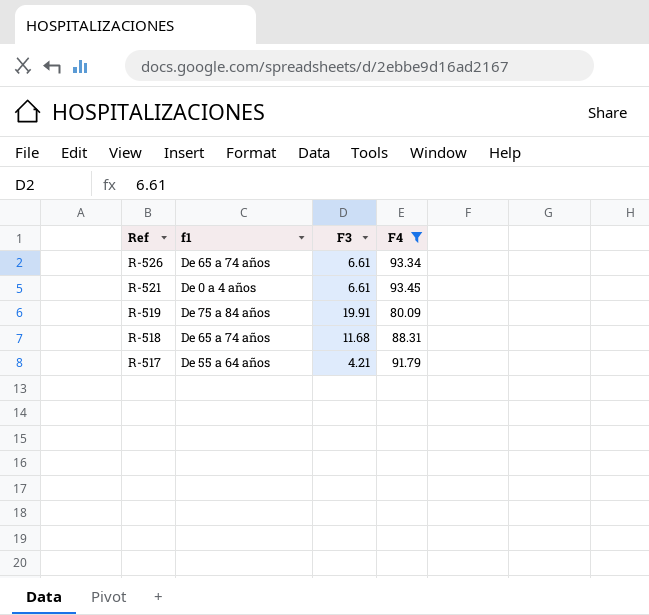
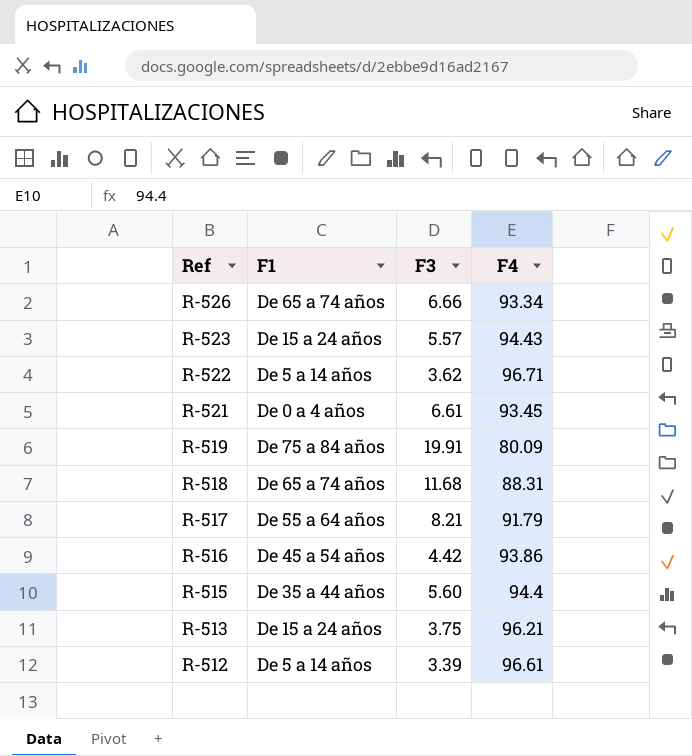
filter: F4 <= 93.45 -> none
column name: f1 -> F1
R-526 | F3: 6.61 -> 6.66
R-517 | F3: 4.21 -> 8.21

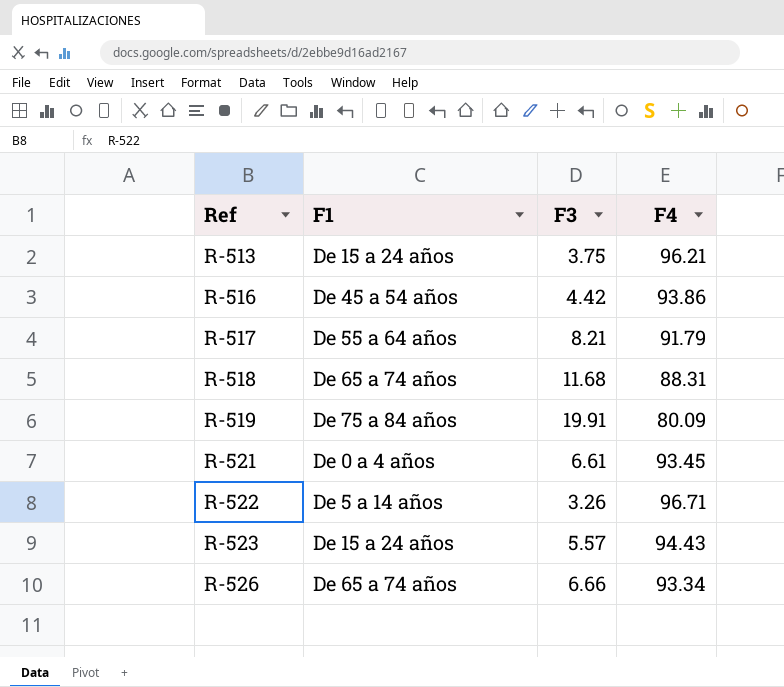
row order: Ref descending -> Ref ascending
row R-515: De 35 a 44 años | 5.60 | 94.4 -> none
row R-512: De 5 a 14 años | 3.39 | 96.61 -> none
R-522 | F3: 3.62 -> 3.26

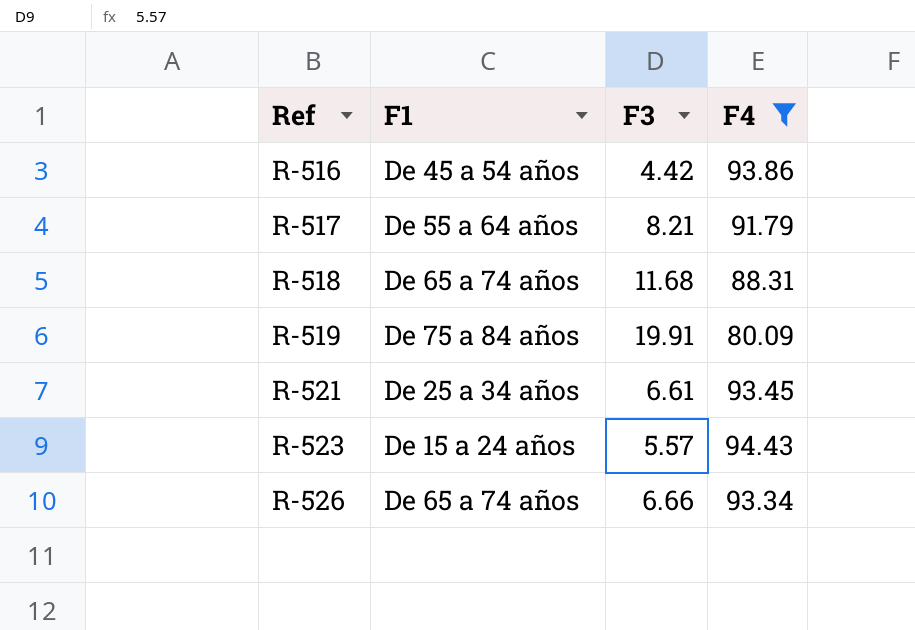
filter: none -> F4 <= 94.43
R-521 | F1: De 0 a 4 años -> De 25 a 34 años

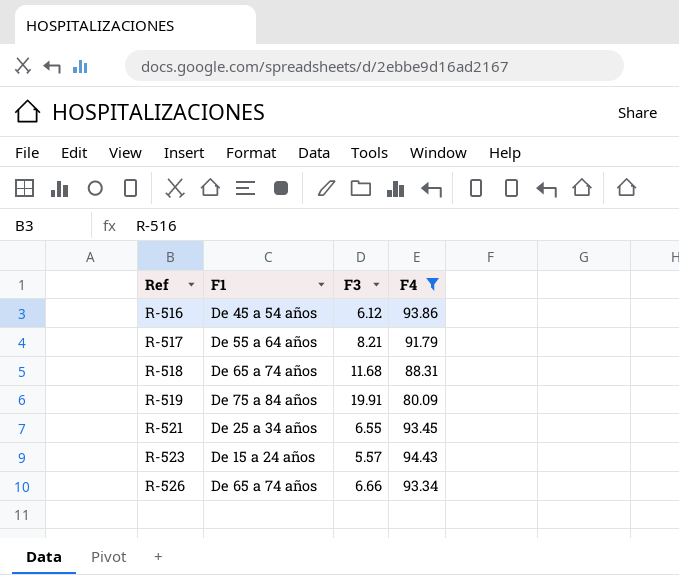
R-516 | F3: 4.42 -> 6.12
R-521 | F3: 6.61 -> 6.55

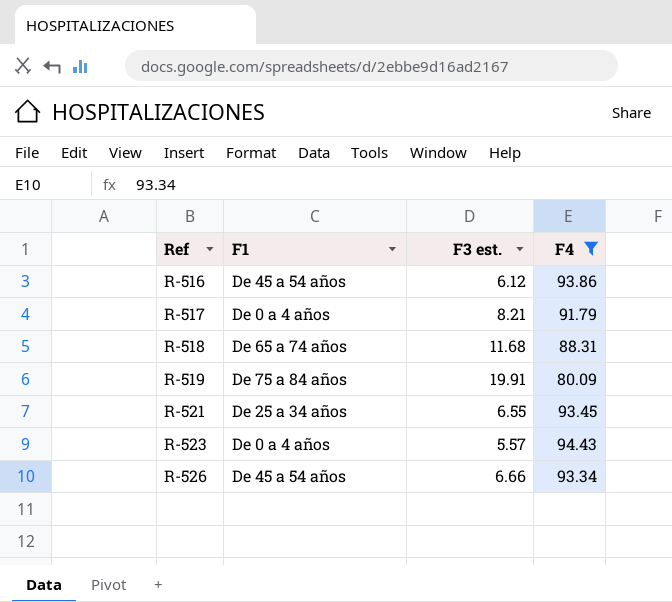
column name: F3 -> F3 est.
R-517 | F1: De 55 a 64 años -> De 0 a 4 años
R-523 | F1: De 15 a 24 años -> De 0 a 4 años
R-526 | F1: De 65 a 74 años -> De 45 a 54 años

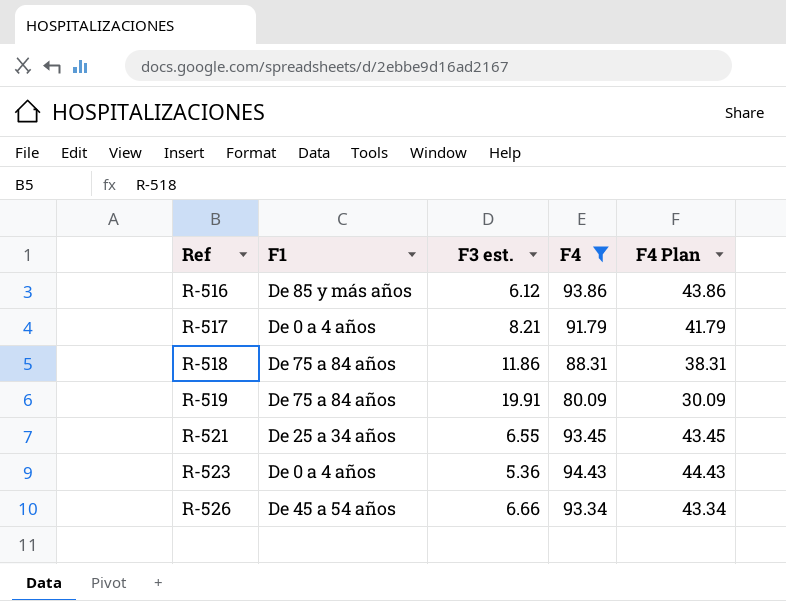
column F4 Plan | formula: none -> [F4] - 50
R-516 | F1: De 45 a 54 años -> De 85 y más años
R-518 | F1: De 65 a 74 años -> De 75 a 84 años
R-518 | F3 est.: 11.68 -> 11.86
R-523 | F3 est.: 5.57 -> 5.36

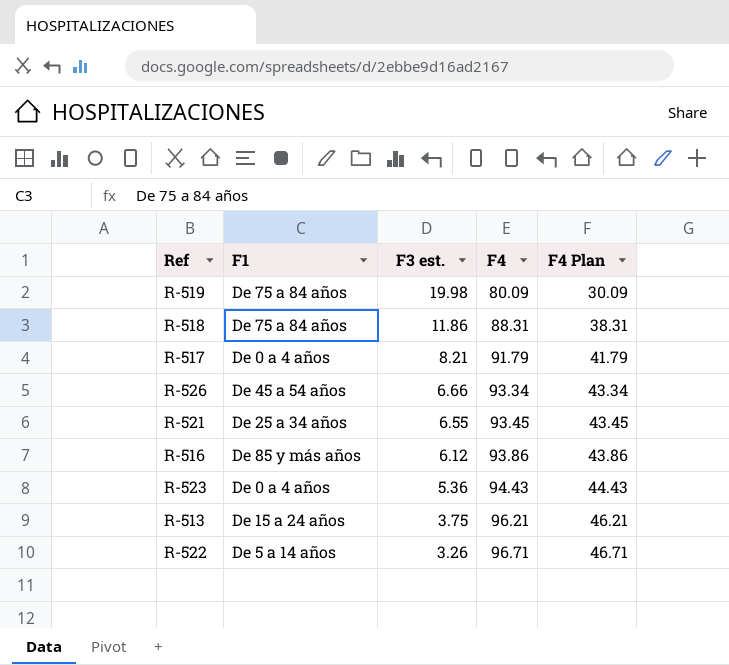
filter: F4 <= 94.43 -> none
row order: Ref ascending -> F3 est. descending
R-519 | F3 est.: 19.91 -> 19.98

